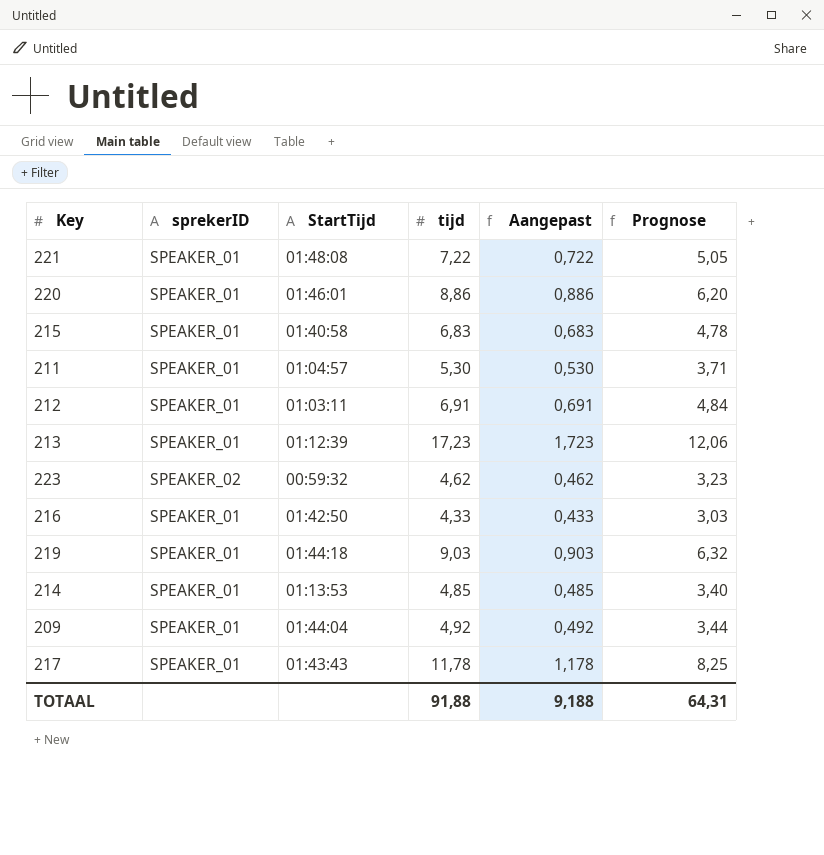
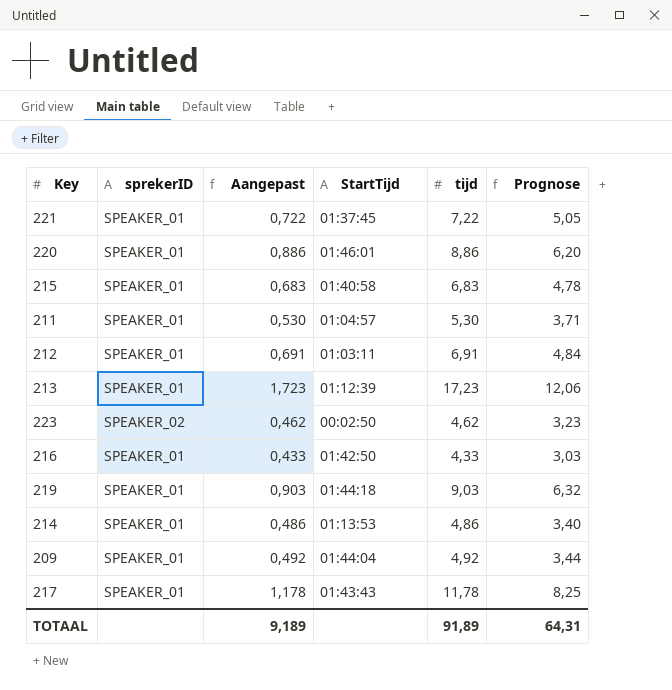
column Aangepast | position: 5 -> 3
221 | StartTijd: 01:48:08 -> 01:37:45
223 | StartTijd: 00:59:32 -> 00:02:50
214 | Aangepast: 0,485 -> 0,486
214 | tijd: 4,85 -> 4,86
TOTAAL | Aangepast: 9,188 -> 9,189
TOTAAL | tijd: 91,88 -> 91,89

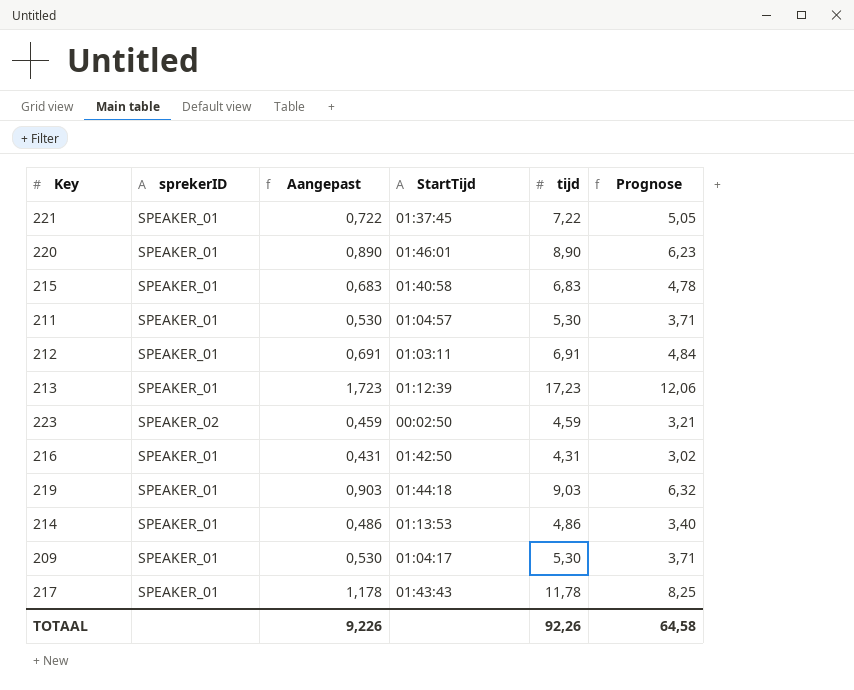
220 | Aangepast: 0,886 -> 0,890
220 | tijd: 8,86 -> 8,90
220 | Prognose: 6,20 -> 6,23
223 | Aangepast: 0,462 -> 0,459
223 | tijd: 4,62 -> 4,59
223 | Prognose: 3,23 -> 3,21
216 | Aangepast: 0,433 -> 0,431
216 | tijd: 4,33 -> 4,31
216 | Prognose: 3,03 -> 3,02
209 | Aangepast: 0,492 -> 0,530
209 | StartTijd: 01:44:04 -> 01:04:17
209 | tijd: 4,92 -> 5,30
209 | Prognose: 3,44 -> 3,71
TOTAAL | Aangepast: 9,189 -> 9,226
TOTAAL | tijd: 91,89 -> 92,26
TOTAAL | Prognose: 64,31 -> 64,58

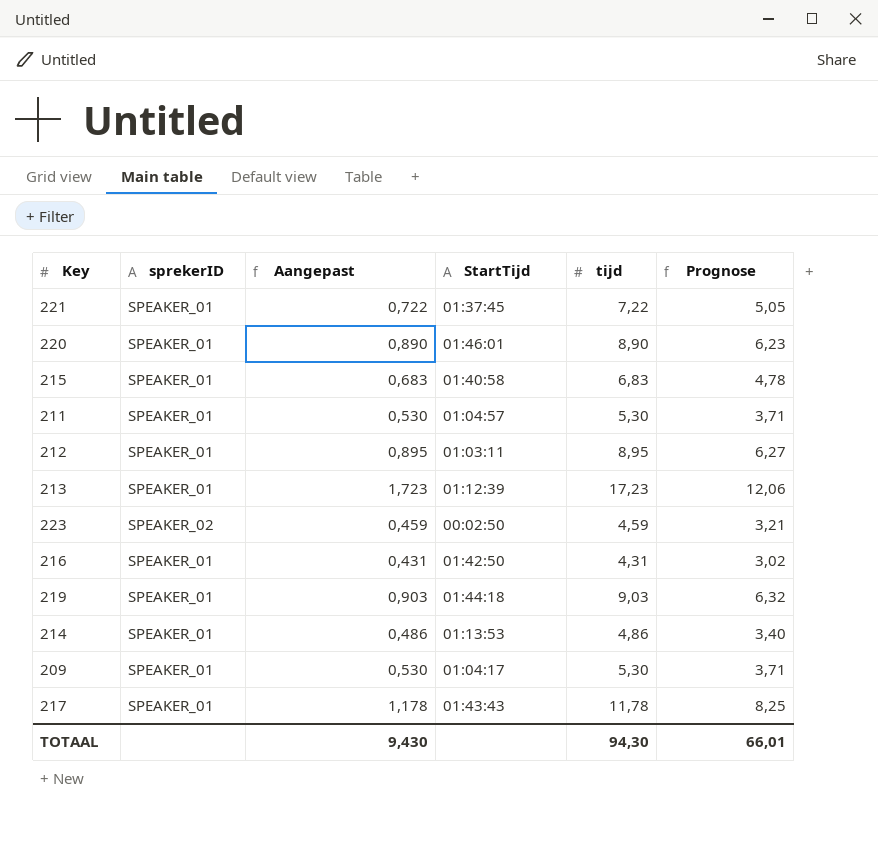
212 | Aangepast: 0,691 -> 0,895
212 | tijd: 6,91 -> 8,95
212 | Prognose: 4,84 -> 6,27
TOTAAL | Aangepast: 9,226 -> 9,430
TOTAAL | tijd: 92,26 -> 94,30
TOTAAL | Prognose: 64,58 -> 66,01

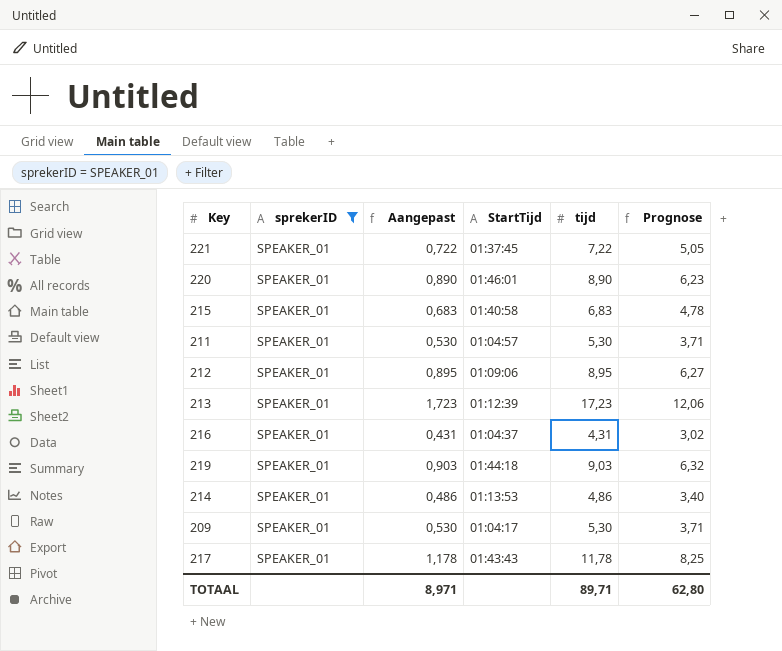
filter: none -> sprekerID = SPEAKER_01
212 | StartTijd: 01:03:11 -> 01:09:06
216 | StartTijd: 01:42:50 -> 01:04:37
TOTAAL | Aangepast: 9,430 -> 8,971
TOTAAL | tijd: 94,30 -> 89,71
TOTAAL | Prognose: 66,01 -> 62,80

